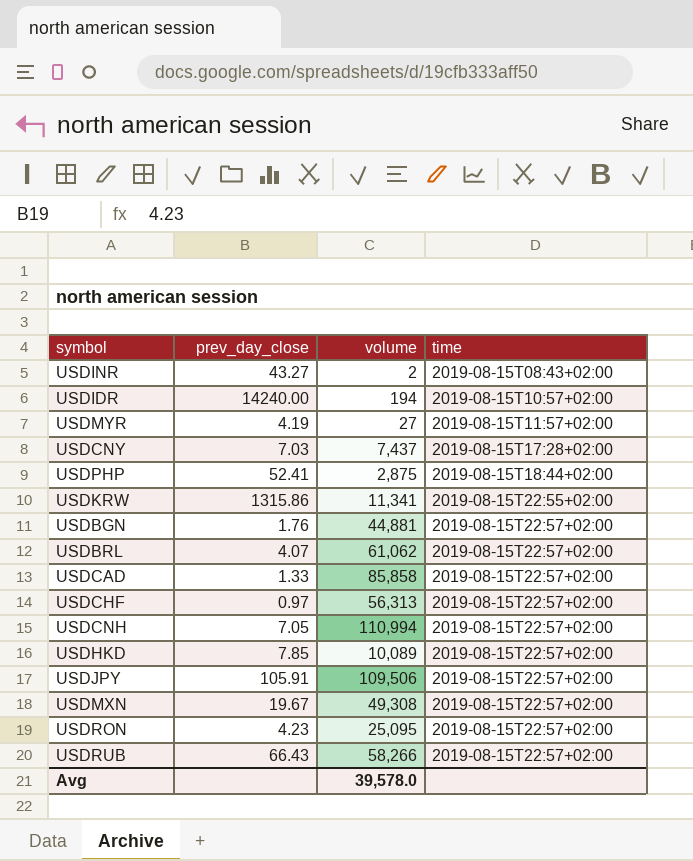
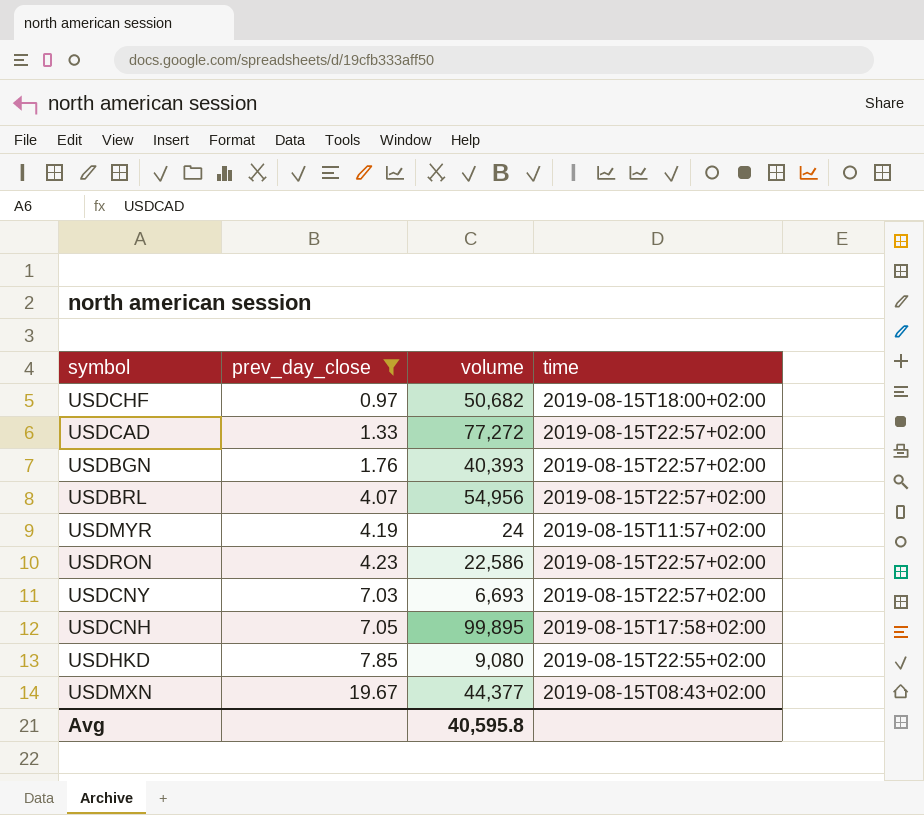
filter: none -> prev_day_close <= 19.67
row order: time ascending -> prev_day_close ascending
USDCHF | volume: 56,313 -> 50,682
USDCHF | time: 2019-08-15T22:57+02:00 -> 2019-08-15T18:00+02:00
USDCAD | volume: 85,858 -> 77,272
USDBGN | volume: 44,881 -> 40,393
USDBRL | volume: 61,062 -> 54,956
USDMYR | volume: 27 -> 24
USDRON | volume: 25,095 -> 22,586
USDCNY | volume: 7,437 -> 6,693
USDCNY | time: 2019-08-15T17:28+02:00 -> 2019-08-15T22:57+02:00
USDCNH | volume: 110,994 -> 99,895
USDCNH | time: 2019-08-15T22:57+02:00 -> 2019-08-15T17:58+02:00
USDHKD | volume: 10,089 -> 9,080
USDHKD | time: 2019-08-15T22:57+02:00 -> 2019-08-15T22:55+02:00
USDMXN | volume: 49,308 -> 44,377
USDMXN | time: 2019-08-15T22:57+02:00 -> 2019-08-15T08:43+02:00
Avg | volume: 39,578.0 -> 40,595.8

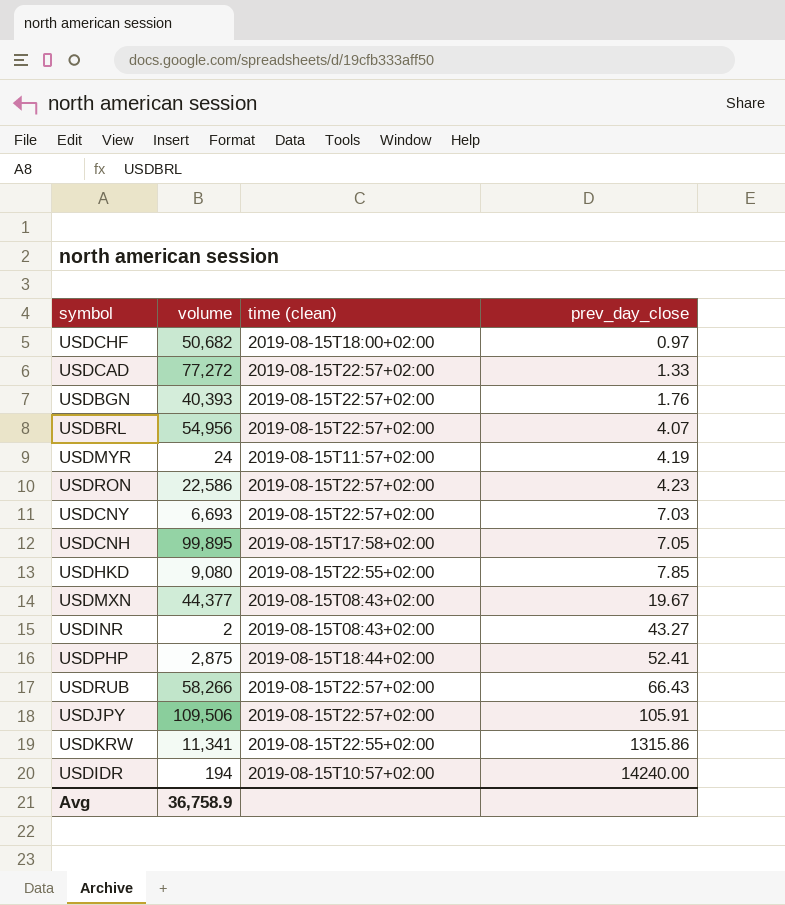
filter: prev_day_close <= 19.67 -> none
column name: time -> time (clean)
column prev_day_close | position: 2 -> 4
Avg | volume: 40,595.8 -> 36,758.9

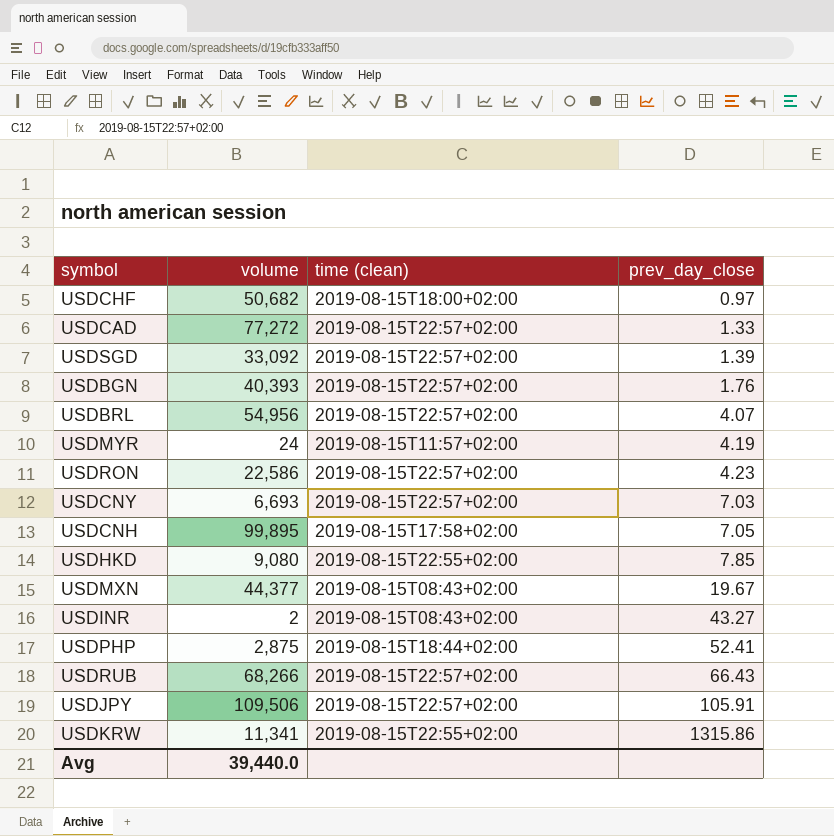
row USDIDR: 194 | 2019-08-15T10:57+02:00 | 14240.00 -> none
row USDSGD: none -> 33,092 | 2019-08-15T22:57+02:00 | 1.39
USDRUB | volume: 58,266 -> 68,266
Avg | volume: 36,758.9 -> 39,440.0

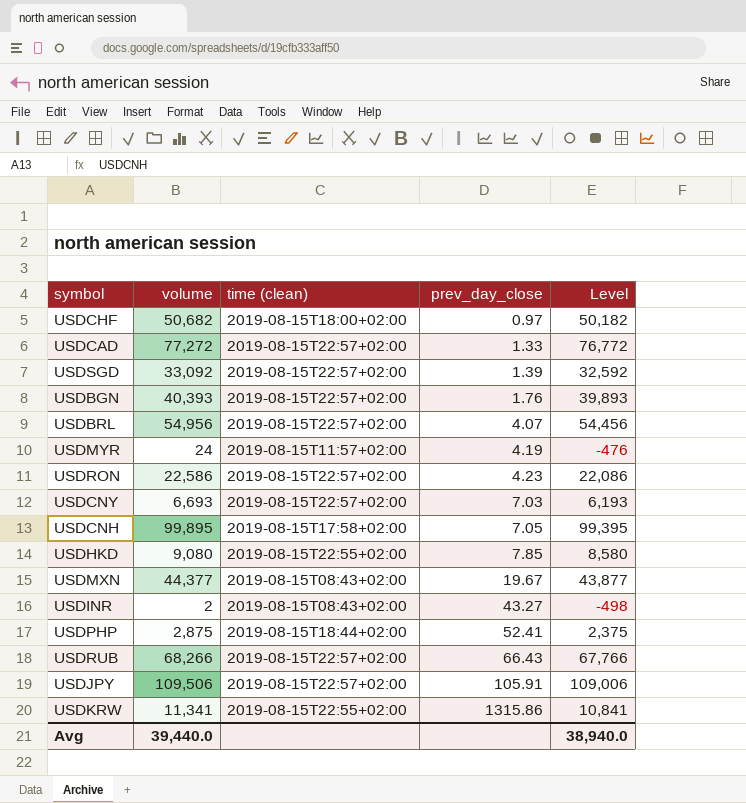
column Level | formula: none -> [volume] - 500

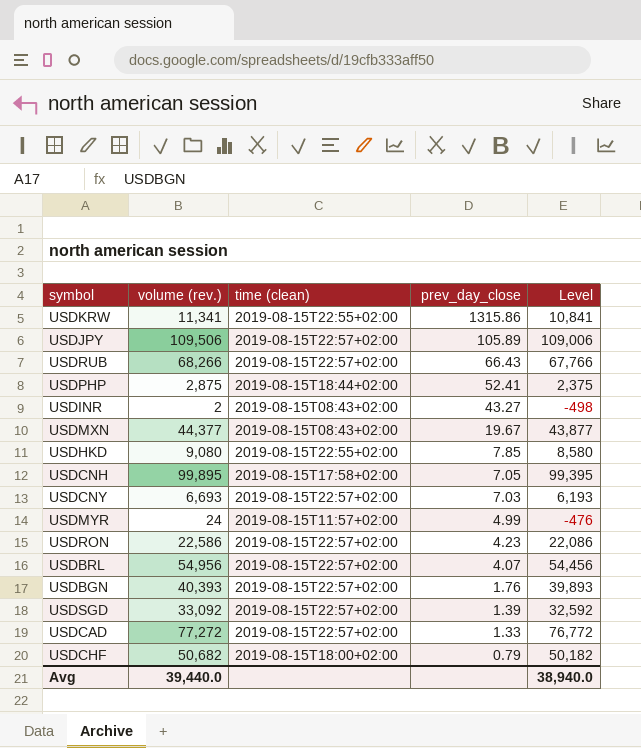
row order: prev_day_close ascending -> prev_day_close descending
column name: volume -> volume (rev.)
USDJPY | prev_day_close: 105.91 -> 105.89
USDMYR | prev_day_close: 4.19 -> 4.99
USDCHF | prev_day_close: 0.97 -> 0.79

